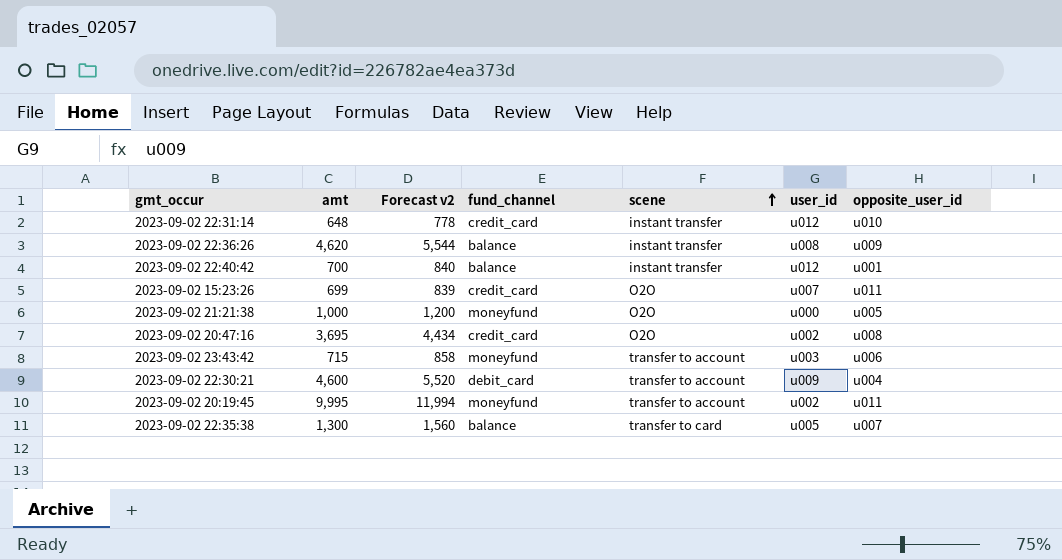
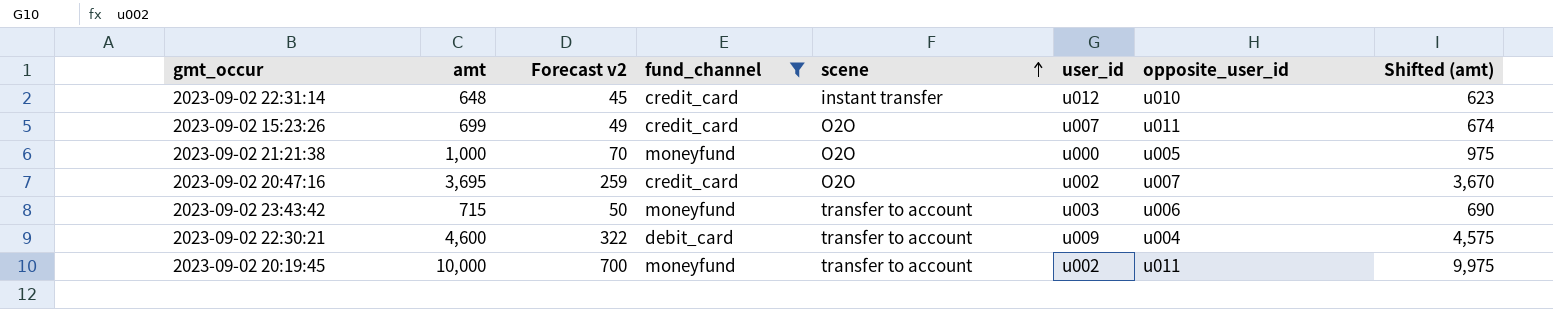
filter: none -> fund_channel != balance
column Forecast v2 | formula: [amt] * 1.2 -> [amt] * 0.07
column Shifted (amt) | formula: none -> [amt] - 25
2023-09-02 20:47:16 | opposite_user_id: u008 -> u007
2023-09-02 20:19:45 | amt: 9,995 -> 10,000

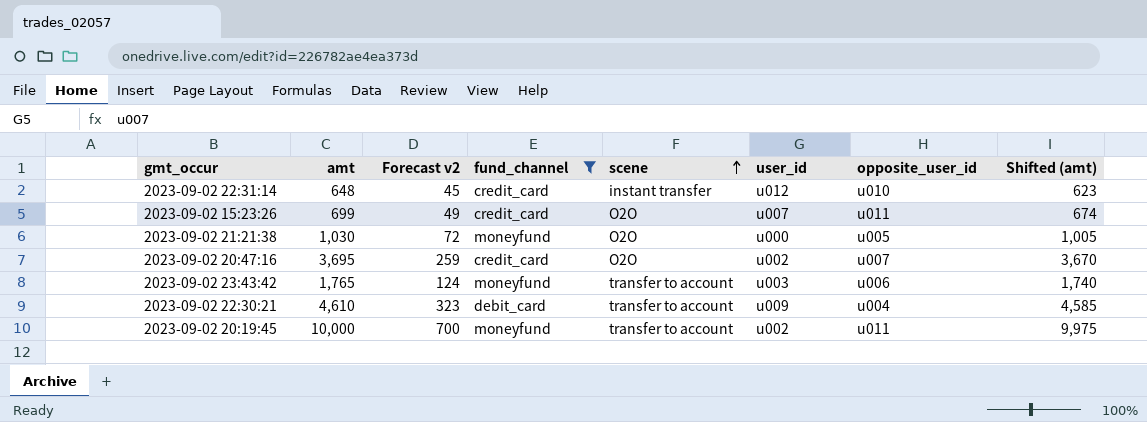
2023-09-02 21:21:38 | amt: 1,000 -> 1,030
2023-09-02 21:21:38 | Forecast v2: 70 -> 72
2023-09-02 21:21:38 | Shifted (amt): 975 -> 1,005
2023-09-02 23:43:42 | amt: 715 -> 1,765
2023-09-02 23:43:42 | Forecast v2: 50 -> 124
2023-09-02 23:43:42 | Shifted (amt): 690 -> 1,740
2023-09-02 22:30:21 | amt: 4,600 -> 4,610
2023-09-02 22:30:21 | Forecast v2: 322 -> 323
2023-09-02 22:30:21 | Shifted (amt): 4,575 -> 4,585

